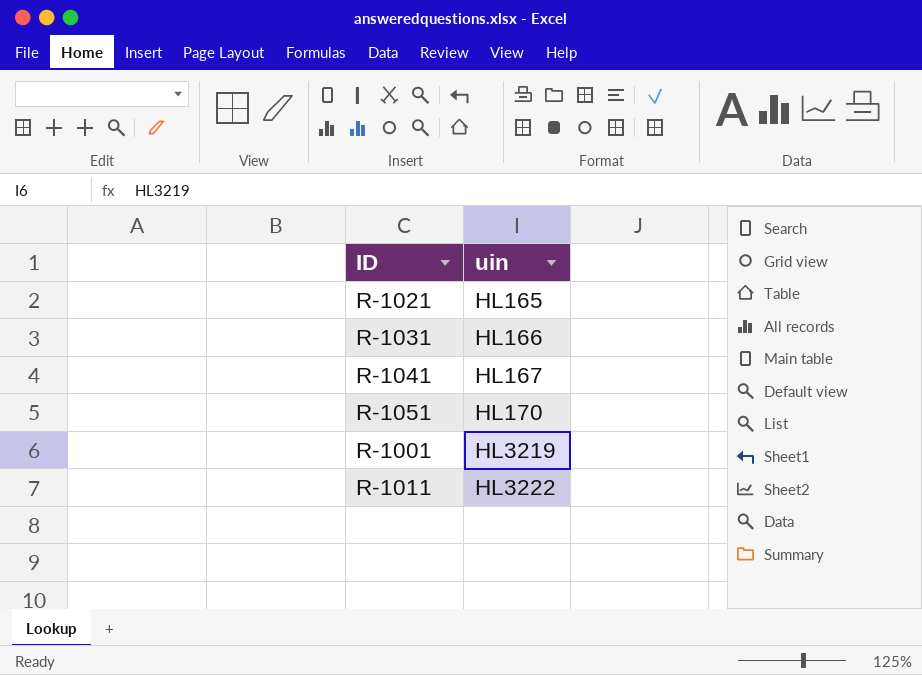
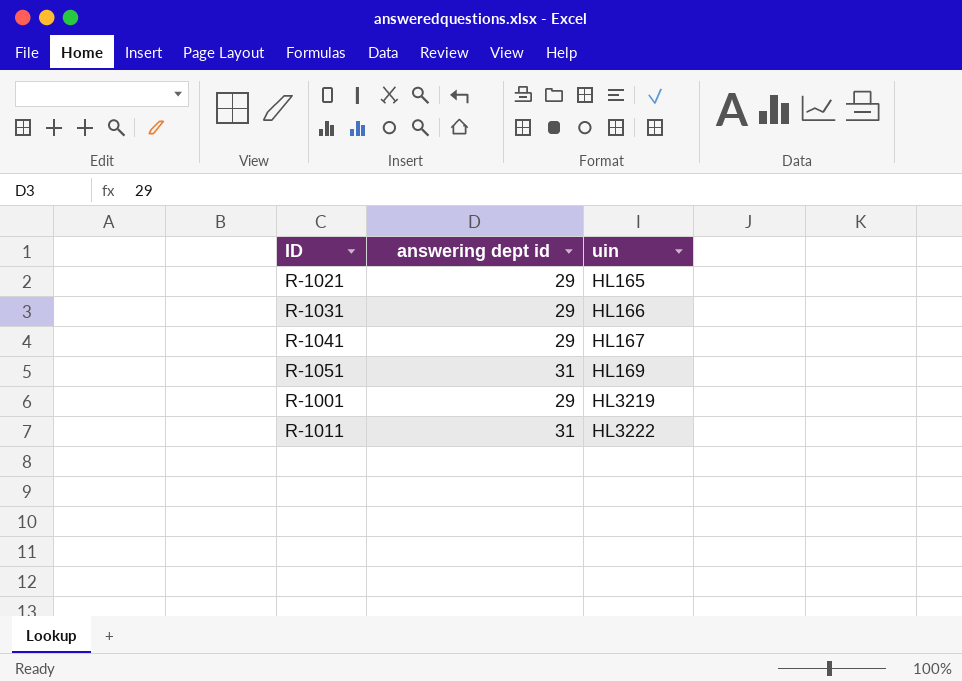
column answering dept id | position: none -> 2
R-1051 | uin: HL170 -> HL169

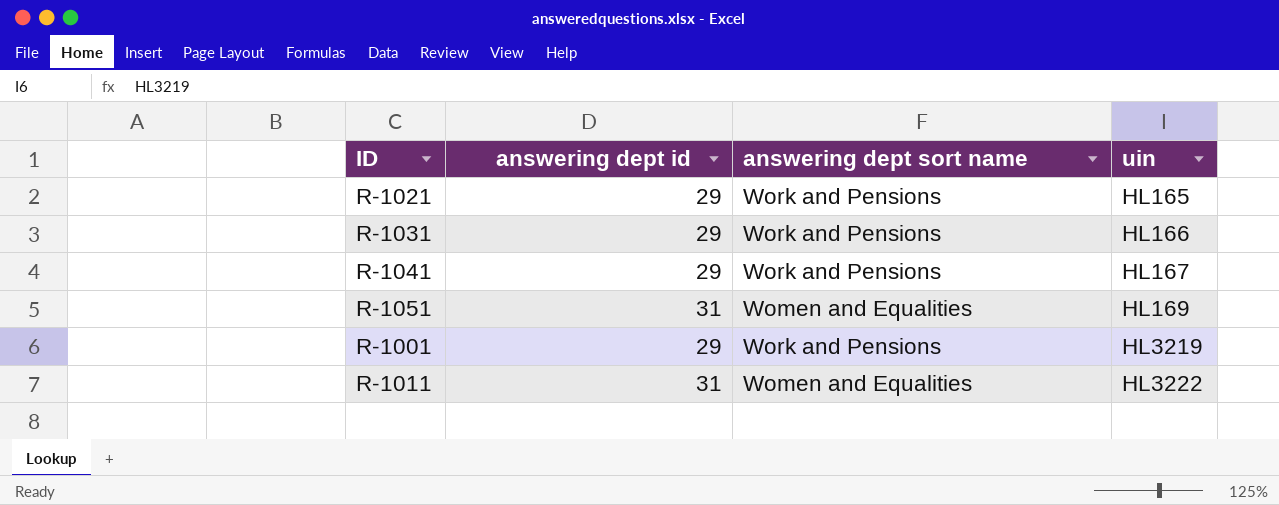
column answering dept sort name | position: none -> 3

